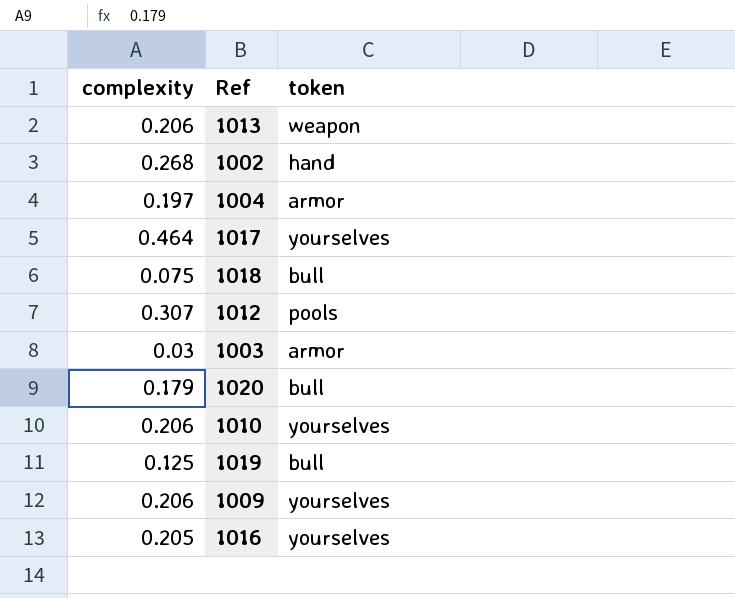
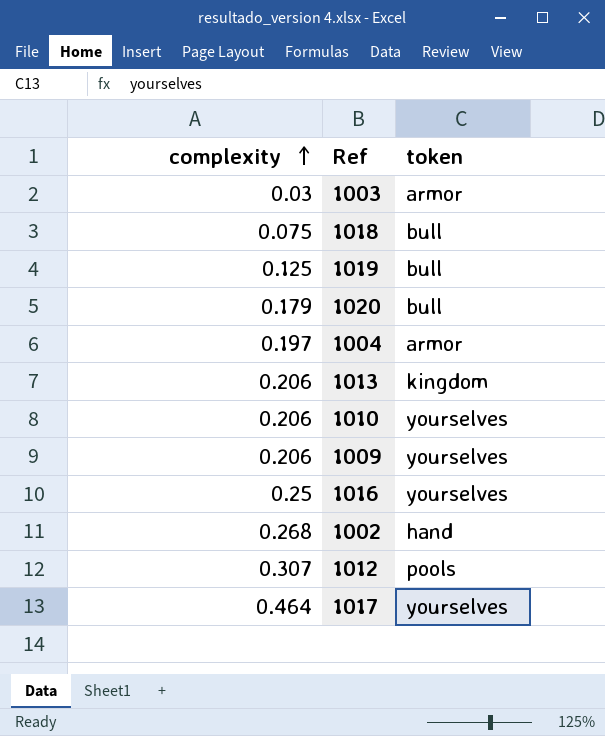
row order: none -> complexity ascending
1013 | token: weapon -> kingdom
1016 | complexity: 0.205 -> 0.25

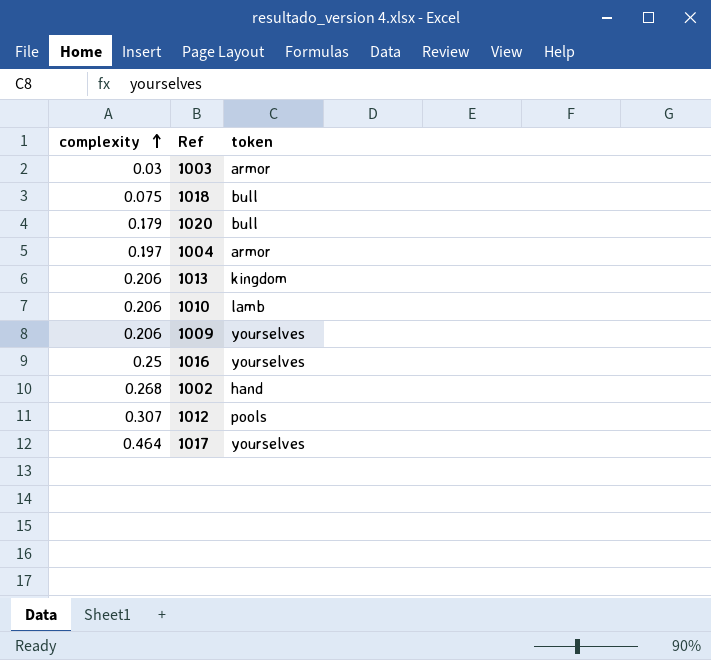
row 1019: 0.125 | bull -> none
1010 | token: yourselves -> lamb

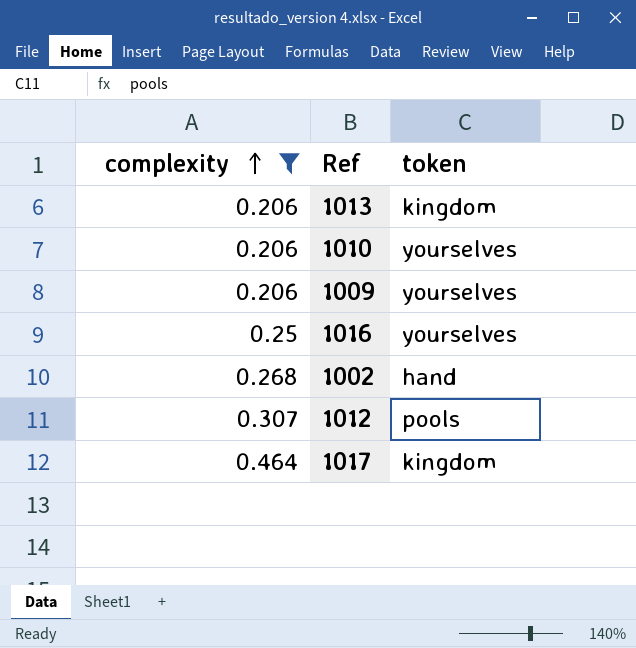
filter: none -> complexity >= 0.206
1010 | token: lamb -> yourselves
1017 | token: yourselves -> kingdom

